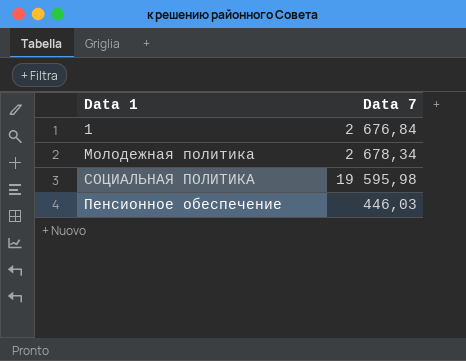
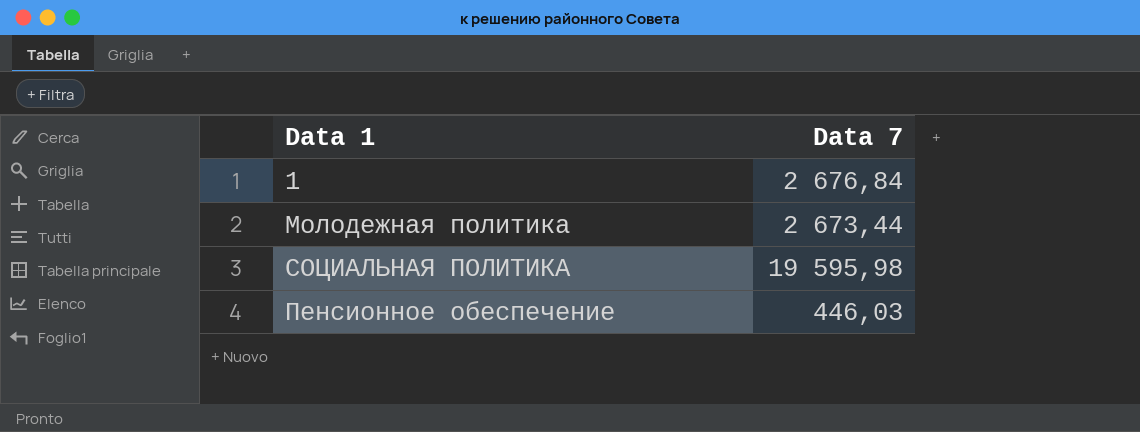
Молодежная политика | Data 7: 2 678,34 -> 2 673,44

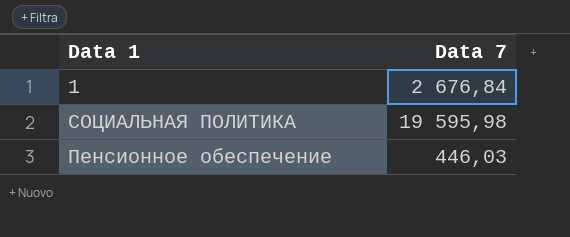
row Молодежная политика: 2 673,44 -> none

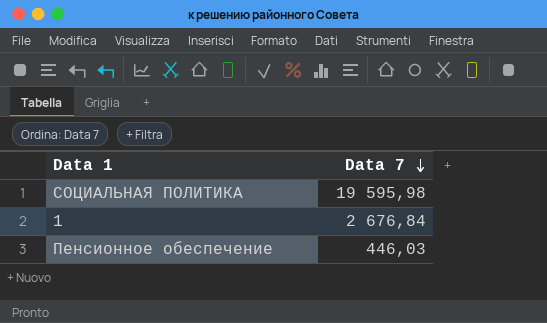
row order: none -> Data 7 descending

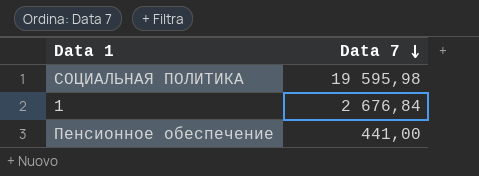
Пенсионное обеспечение | Data 7: 446,03 -> 441,00

